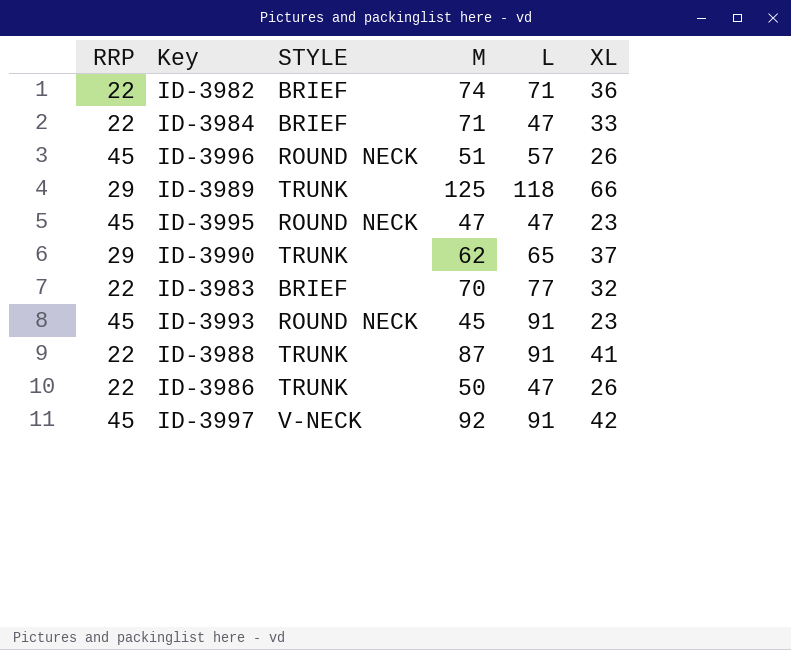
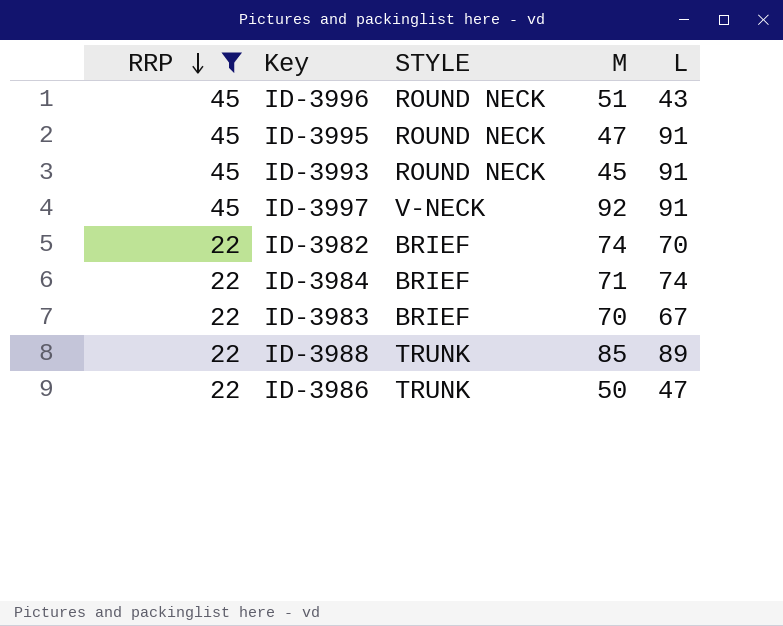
filter: none -> RRP != 29
row order: none -> RRP descending
column XL | position: 6 -> none
ID-3996 | L: 57 -> 43
ID-3995 | L: 47 -> 91
ID-3982 | L: 71 -> 70
ID-3984 | L: 47 -> 74
ID-3983 | L: 77 -> 67
ID-3988 | M: 87 -> 85
ID-3988 | L: 91 -> 89

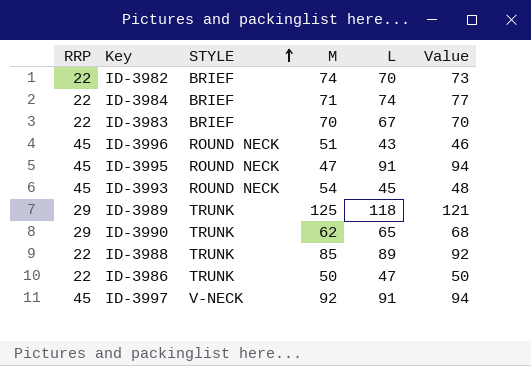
filter: RRP != 29 -> none
row order: RRP descending -> STYLE ascending
column Value | formula: none -> [L] + 3
ID-3993 | M: 45 -> 54
ID-3993 | L: 91 -> 45

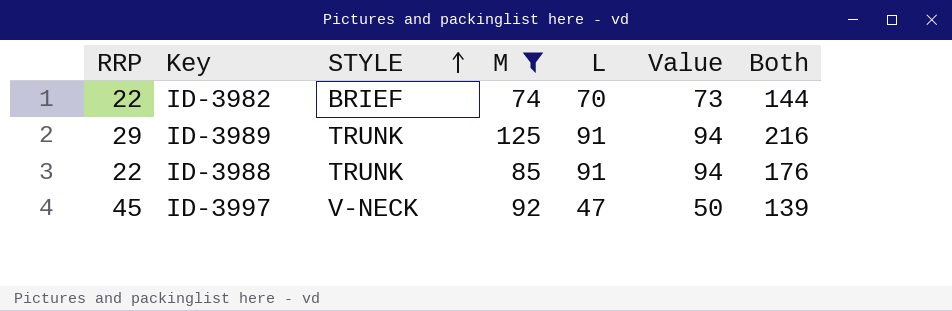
filter: none -> M >= 74
column Both | formula: none -> [M] + [L]
ID-3989 | L: 118 -> 91
ID-3989 | Value: 121 -> 94
ID-3988 | L: 89 -> 91
ID-3988 | Value: 92 -> 94
ID-3997 | L: 91 -> 47
ID-3997 | Value: 94 -> 50

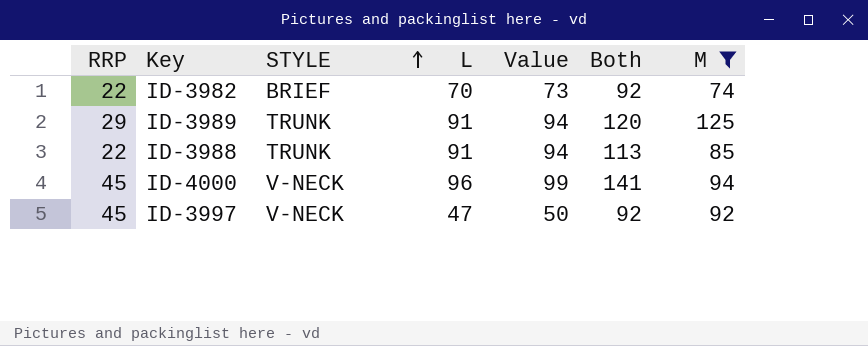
column Both | formula: [M] + [L] -> [RRP] + [L]
column M | position: 4 -> 7
row ID-4000: none -> 45 | V-NECK | 96 | 99 | 141 | 94

